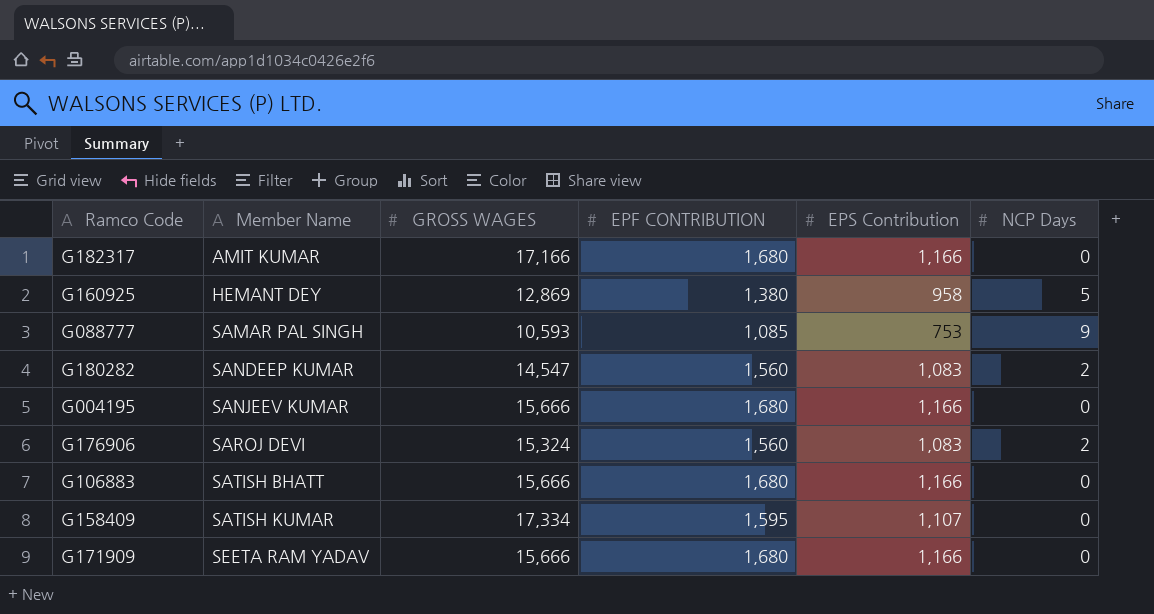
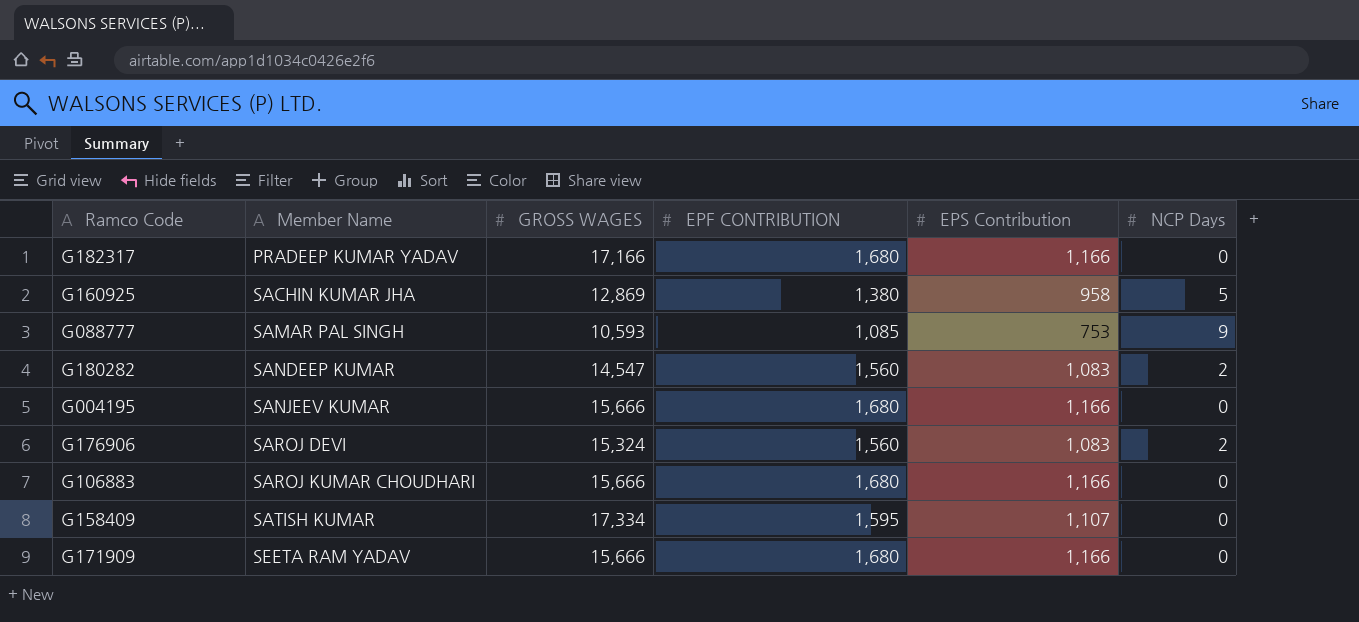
G182317 | Member Name: AMIT KUMAR -> PRADEEP KUMAR YADAV
G160925 | Member Name: HEMANT DEY -> SACHIN KUMAR JHA
G106883 | Member Name: SATISH BHATT -> SAROJ KUMAR CHOUDHARI

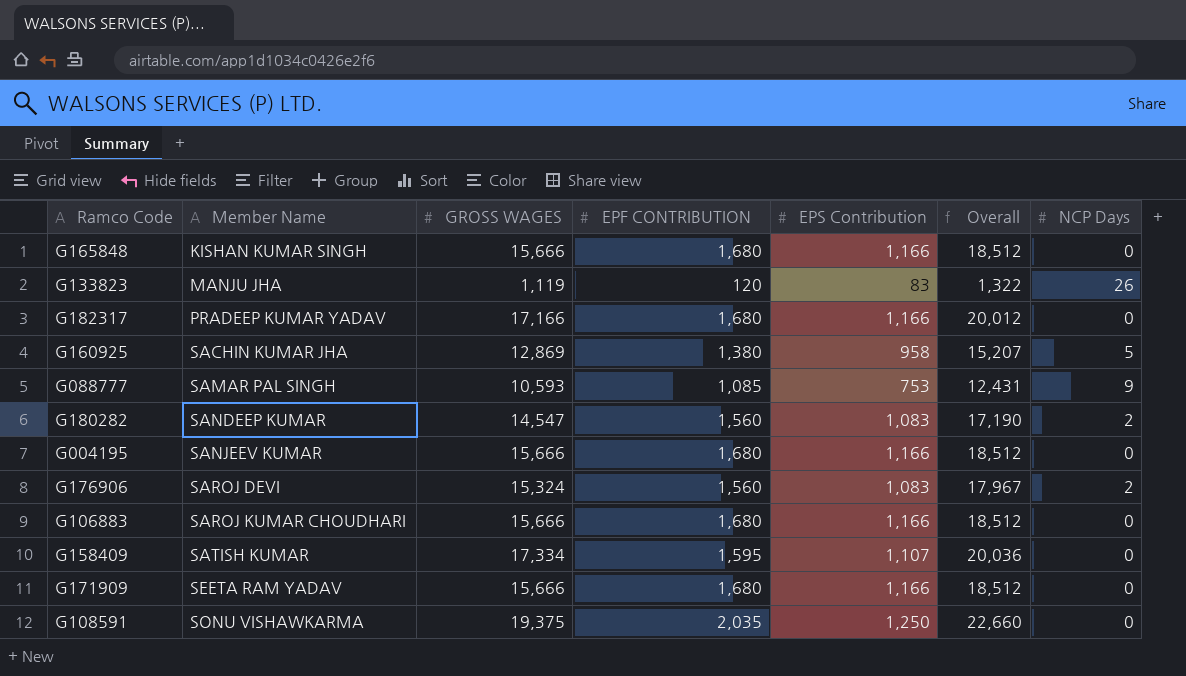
column Overall | formula: none -> [GROSS WAGES] + [EPF CONTRIBUTION] + [EPS Contribution]
row G165848: none -> KISHAN KUMAR SINGH | 15,666 | 1,680 | 1,166 | 18,512 | 0
row G133823: none -> MANJU JHA | 1,119 | 120 | 83 | 1,322 | 26
row G108591: none -> SONU VISHAWKARMA | 19,375 | 2,035 | 1,250 | 22,660 | 0

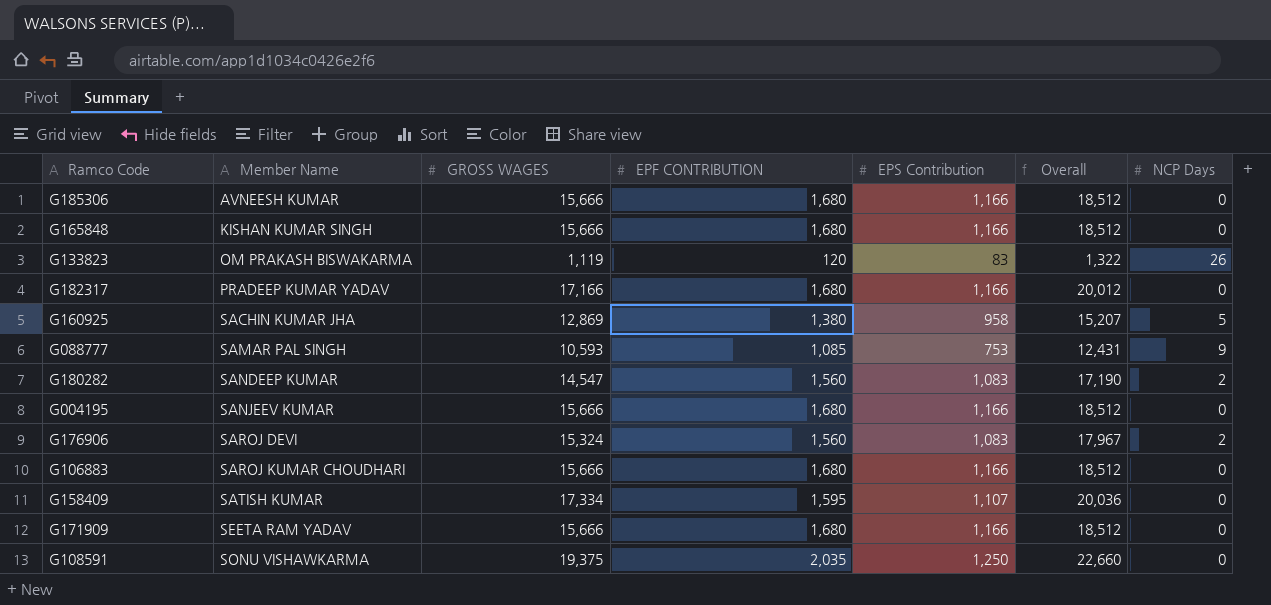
row G185306: none -> AVNEESH KUMAR | 15,666 | 1,680 | 1,166 | 18,512 | 0
G133823 | Member Name: MANJU JHA -> OM PRAKASH BISWAKARMA

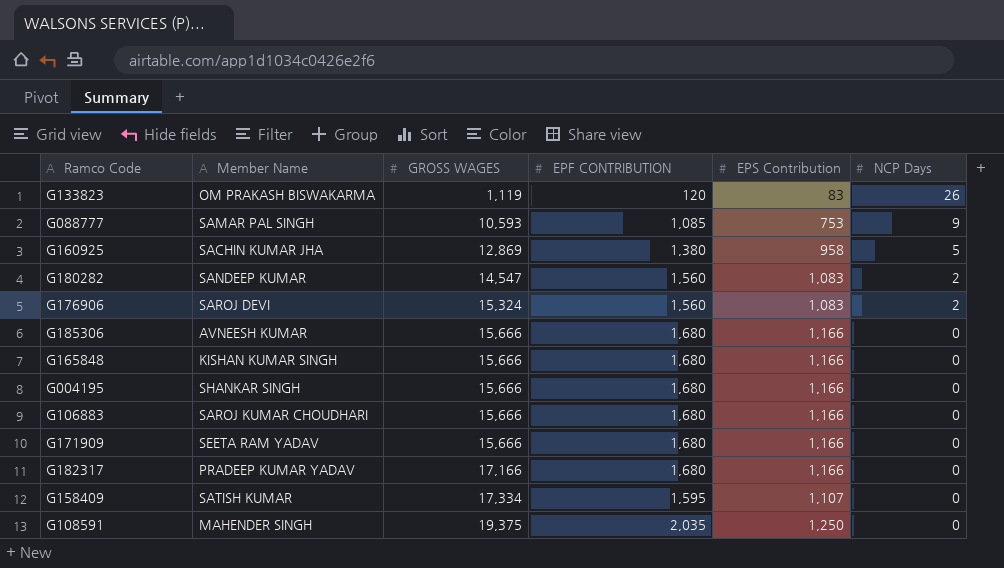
row order: Member Name ascending -> GROSS WAGES ascending
column Overall | formula: [GROSS WAGES] + [EPF CONTRIBUTION] + [EPS Contribution] -> none
G004195 | Member Name: SANJEEV KUMAR -> SHANKAR SINGH
G108591 | Member Name: SONU VISHAWKARMA -> MAHENDER SINGH

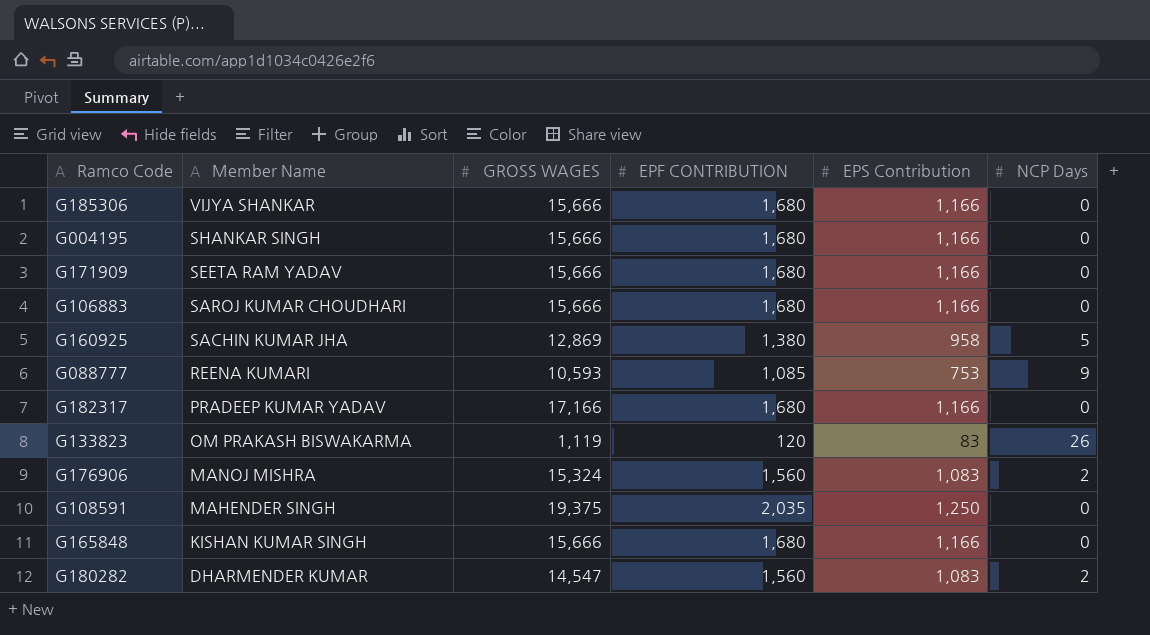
row order: GROSS WAGES ascending -> Member Name descending
row G158409: SATISH KUMAR | 17,334 | 1,595 | 1,107 | 0 -> none
G185306 | Member Name: AVNEESH KUMAR -> VIJYA SHANKAR
G088777 | Member Name: SAMAR PAL SINGH -> REENA KUMARI
G176906 | Member Name: SAROJ DEVI -> MANOJ MISHRA
G180282 | Member Name: SANDEEP KUMAR -> DHARMENDER KUMAR

